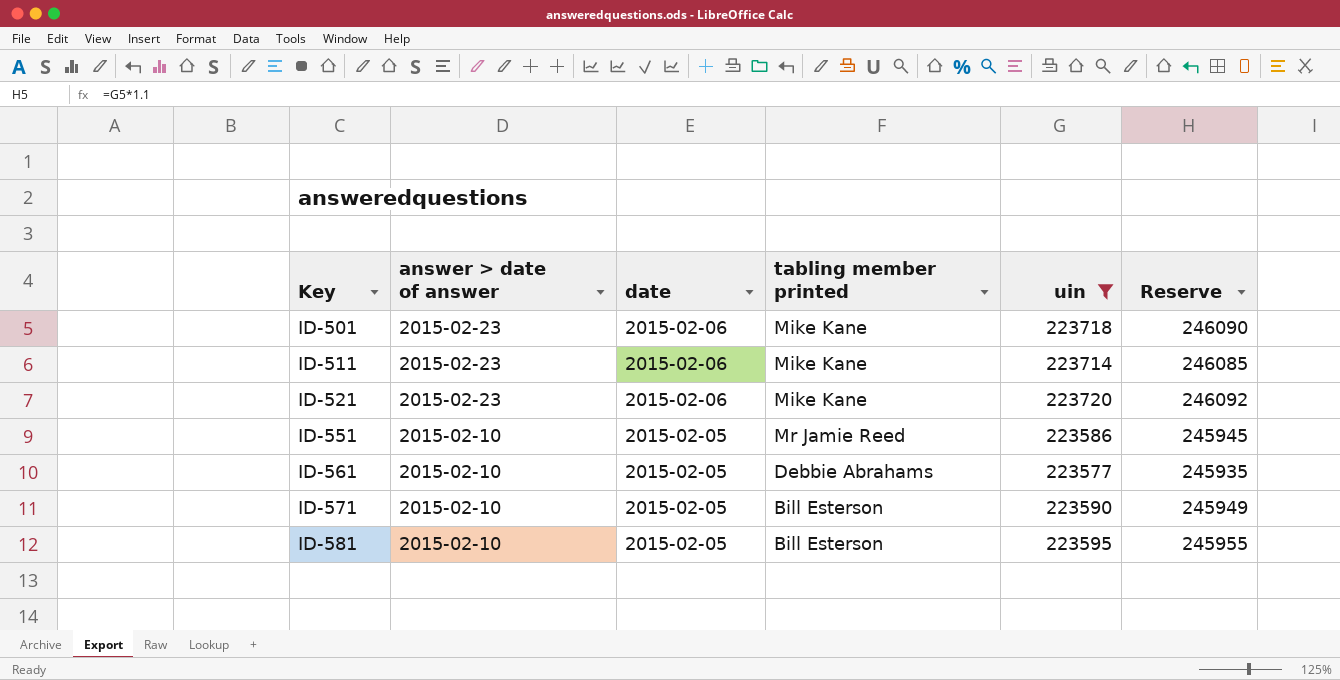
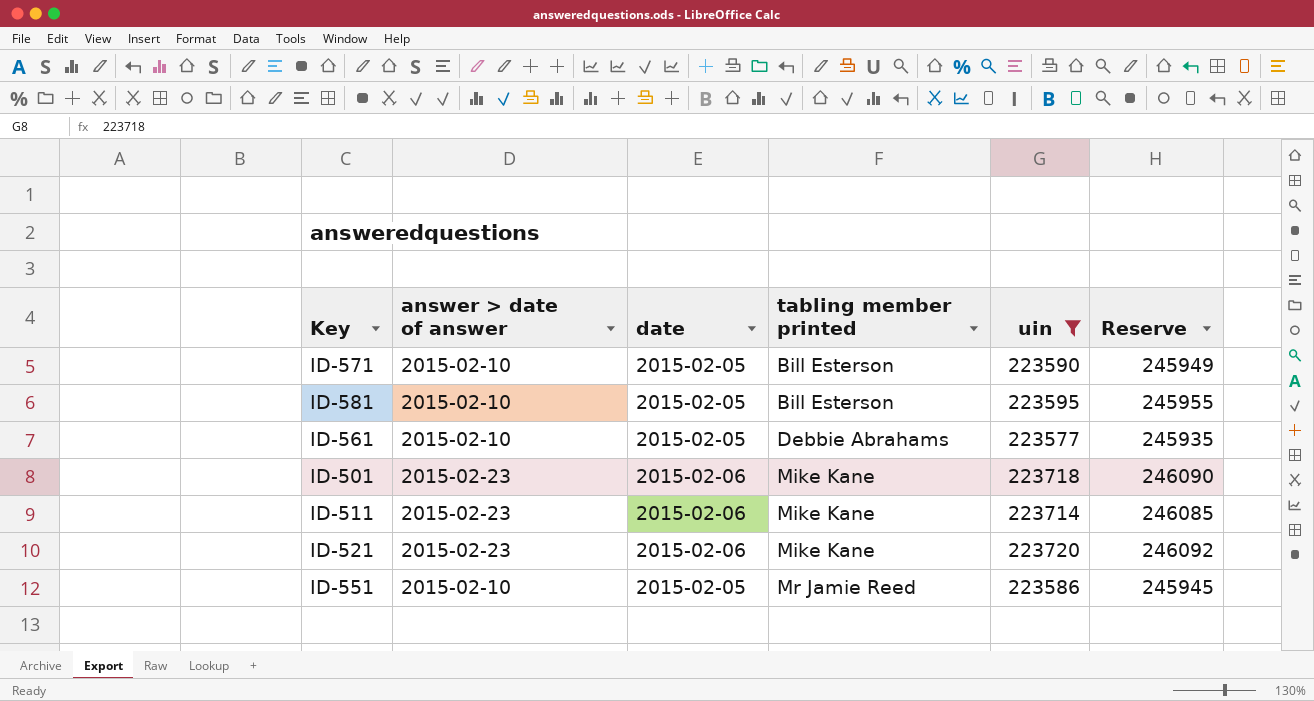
row order: Key ascending -> tabling member printed ascending

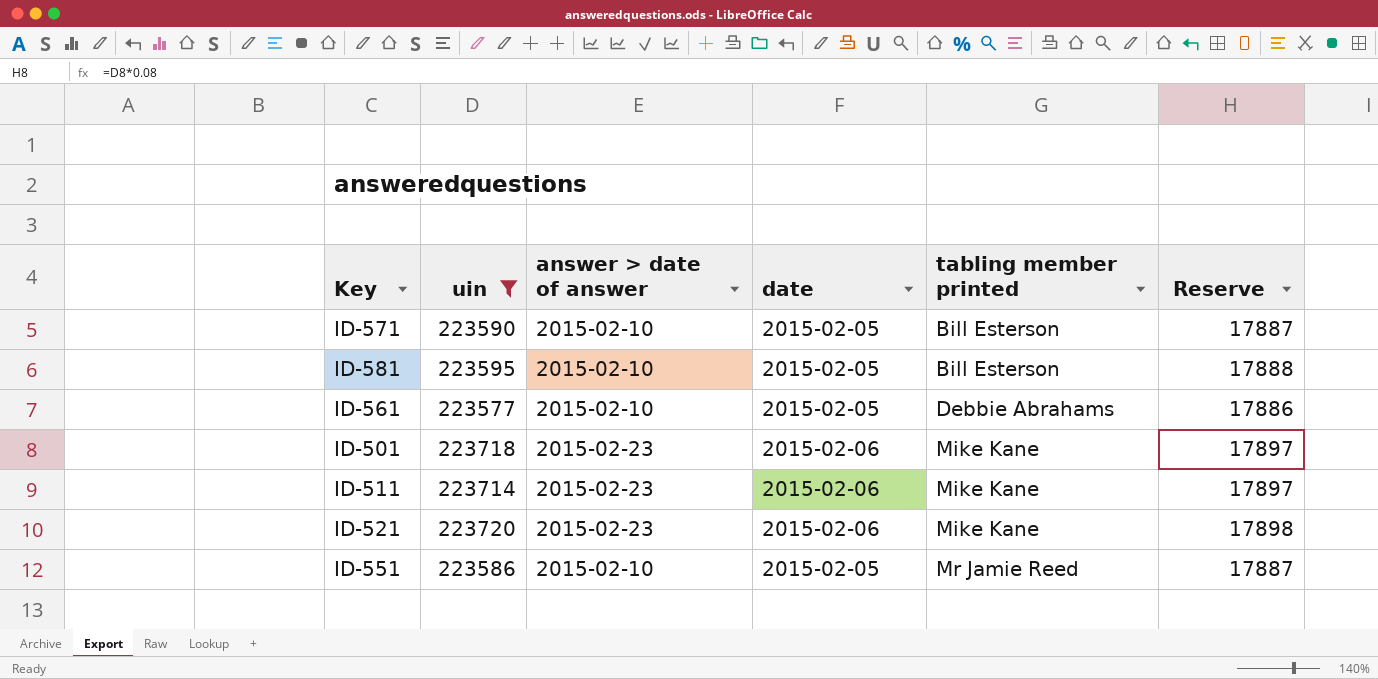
column uin | position: 5 -> 2
column Reserve | formula: [uin] * 1.1 -> [uin] * 0.08

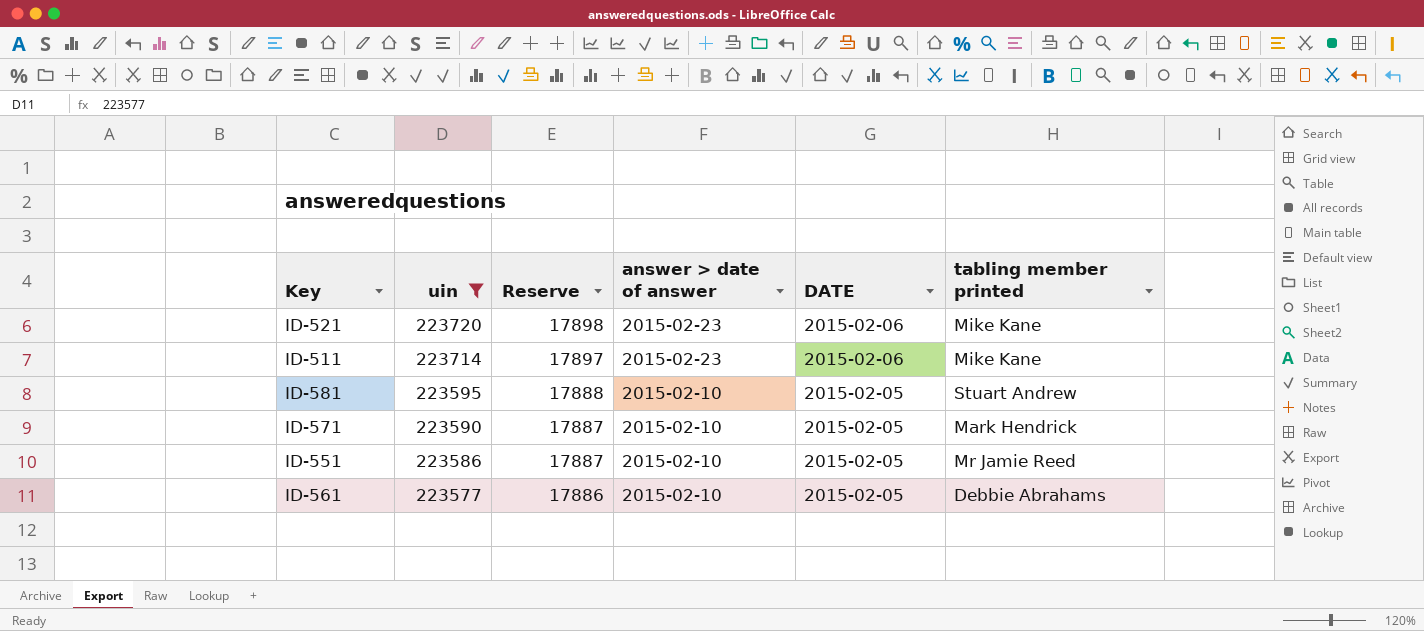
row order: tabling member printed ascending -> uin descending
column Reserve | position: 6 -> 3
column name: date -> DATE
row ID-501: 223718 | 2015-02-23 | 2015-02-06 | Mike Kane | 17897 -> none
ID-581 | tabling member printed: Bill Esterson -> Stuart Andrew
ID-571 | tabling member printed: Bill Esterson -> Mark Hendrick

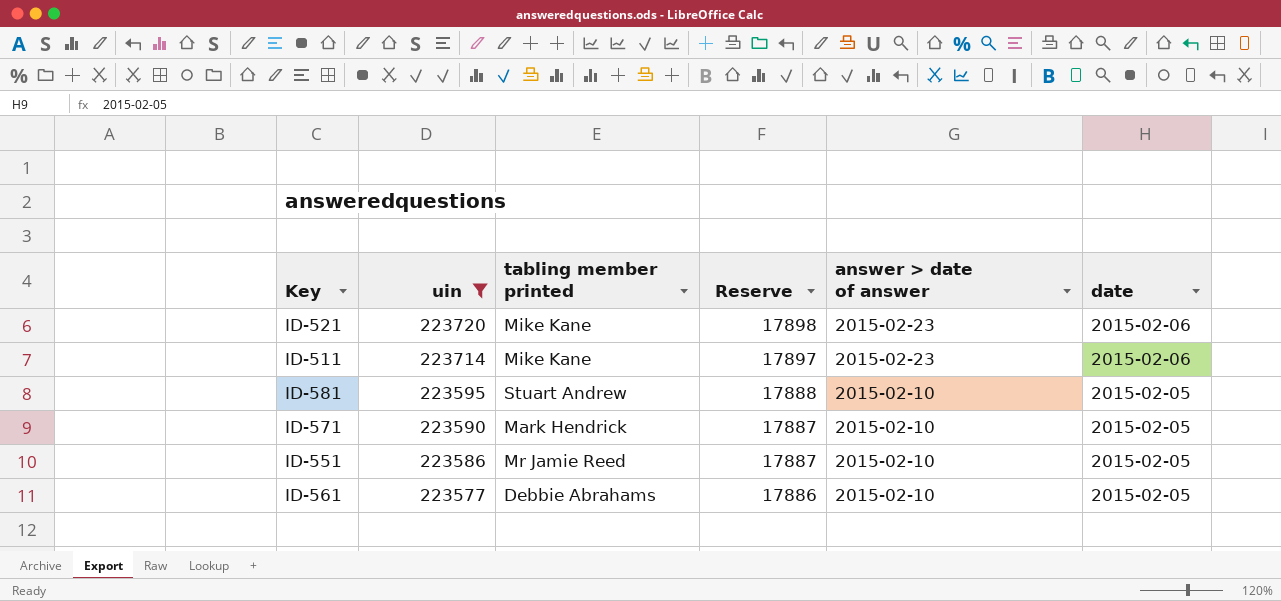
column tabling member printed | position: 6 -> 3
column name: DATE -> date

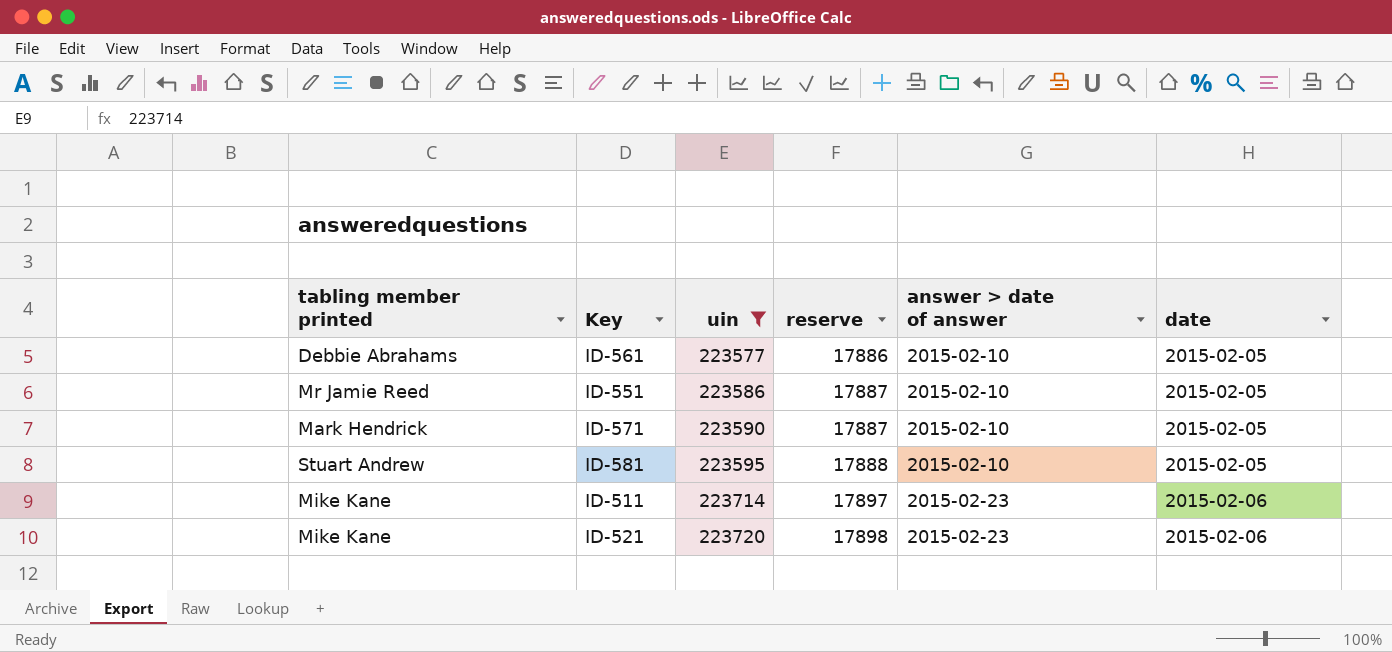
row order: uin descending -> uin ascending
column tabling member printed | position: 3 -> 1
column name: Reserve -> reserve

